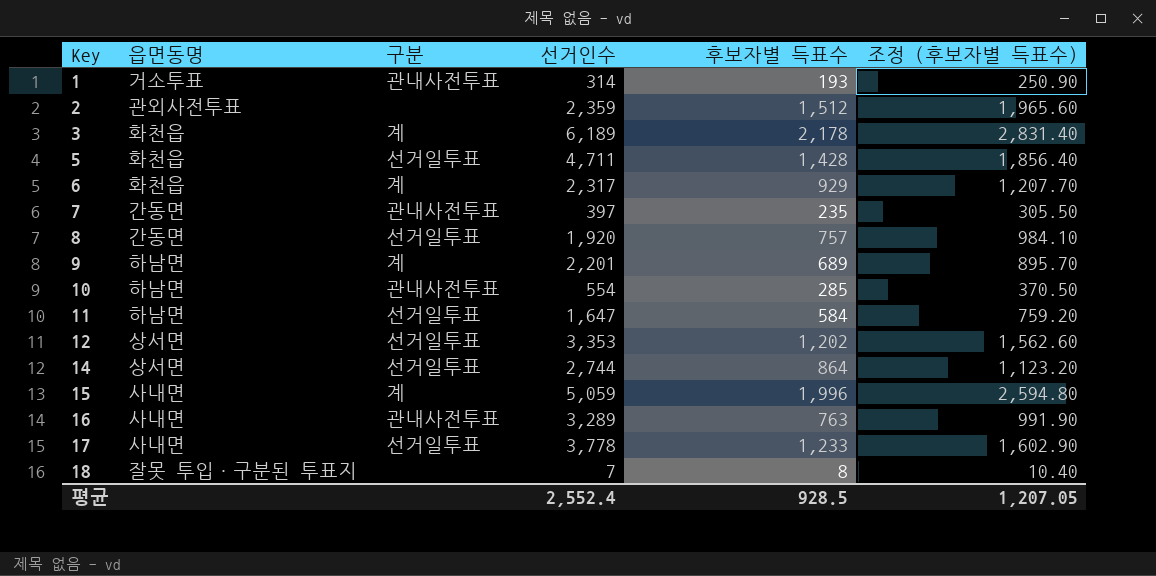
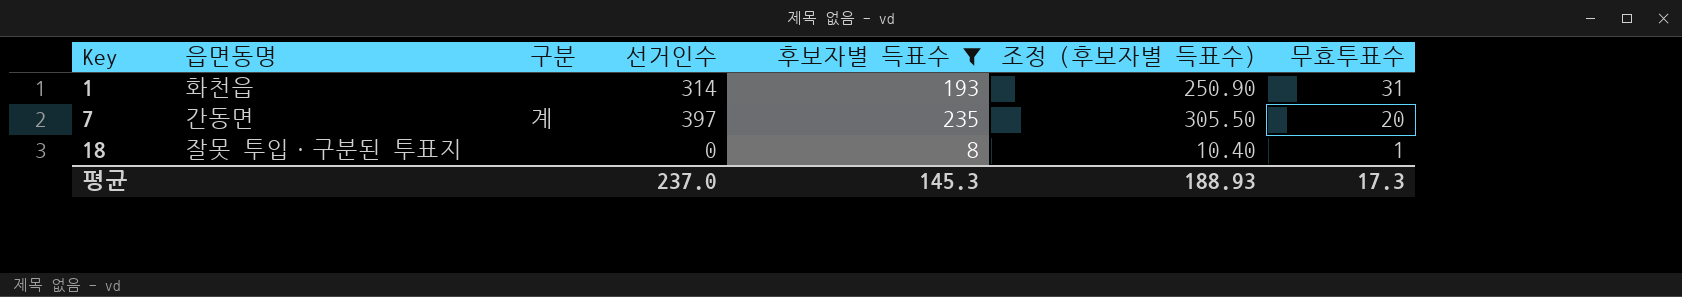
filter: none -> 후보자별 득표수 <= 235
column 무효투표수 | position: none -> 7
1 | 읍면동명: 거소투표 -> 화천읍
1 | 구분: 관내사전투표 -> none
7 | 구분: 관내사전투표 -> 계
18 | 선거인수: 7 -> 0
평균 | 선거인수: 2,552.4 -> 237.0
평균 | 후보자별 득표수: 928.5 -> 145.3
평균 | 조정 (후보자별 득표수): 1,207.05 -> 188.93

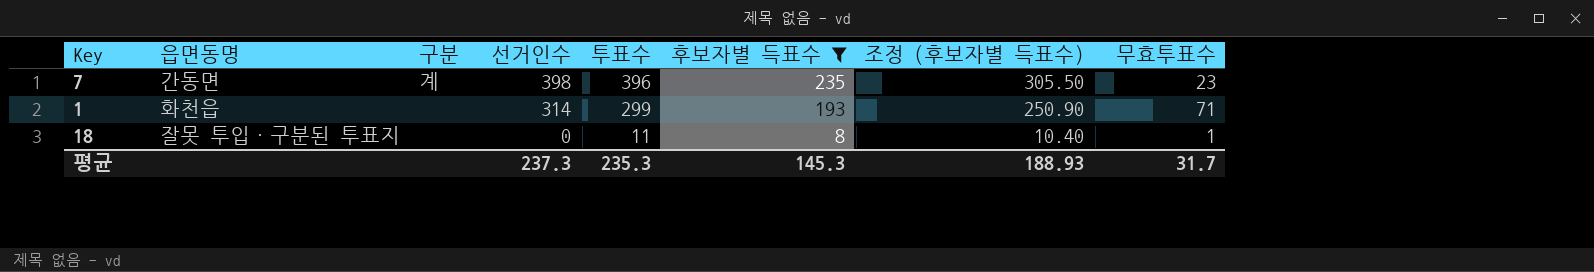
row order: Key ascending -> 선거인수 descending
column 투표수 | position: none -> 5
7 | 선거인수: 397 -> 398
7 | 무효투표수: 20 -> 23
1 | 무효투표수: 31 -> 71
평균 | 선거인수: 237.0 -> 237.3
평균 | 무효투표수: 17.3 -> 31.7

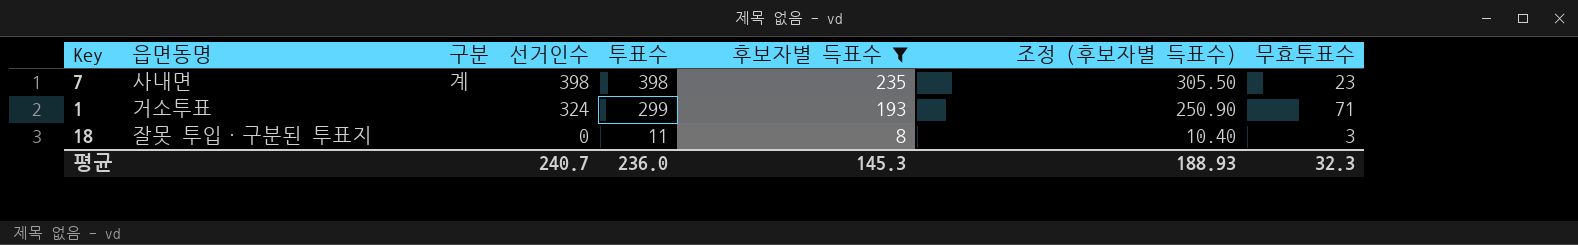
7 | 읍면동명: 간동면 -> 사내면
7 | 투표수: 396 -> 398
1 | 읍면동명: 화천읍 -> 거소투표
1 | 선거인수: 314 -> 324
18 | 무효투표수: 1 -> 3
평균 | 선거인수: 237.3 -> 240.7
평균 | 투표수: 235.3 -> 236.0
평균 | 무효투표수: 31.7 -> 32.3

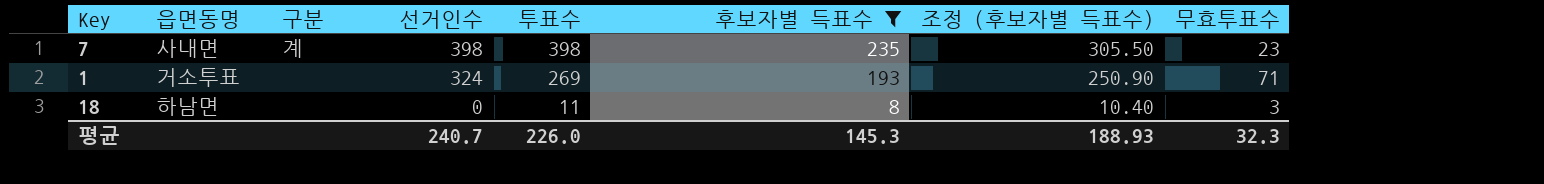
1 | 투표수: 299 -> 269
18 | 읍면동명: 잘못 투입·구분된 투표지 -> 하남면
평균 | 투표수: 236.0 -> 226.0

